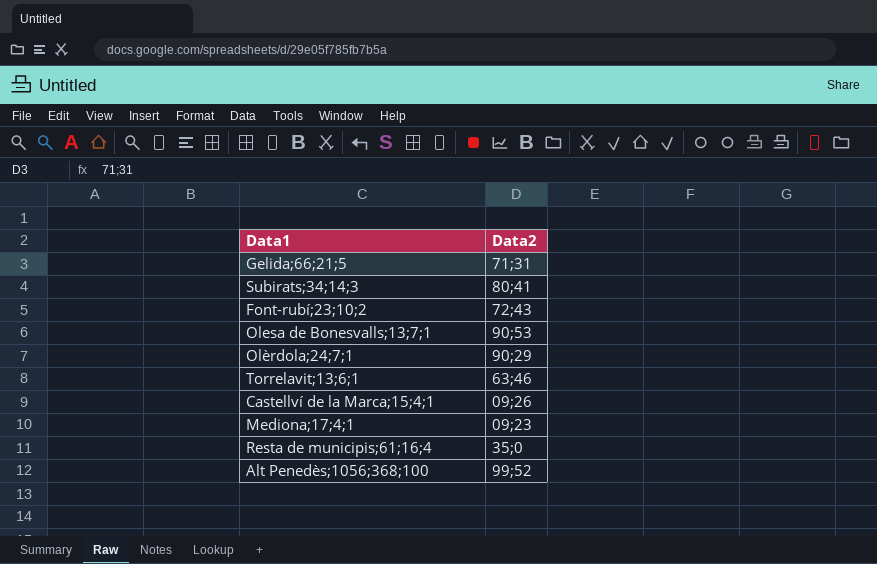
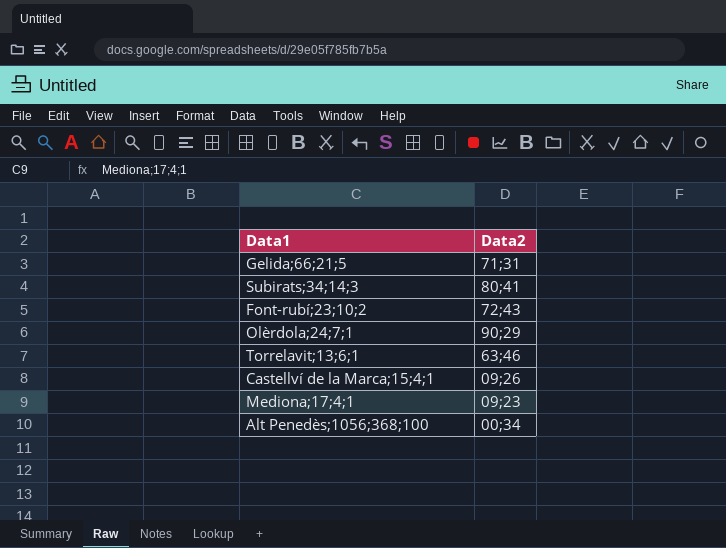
row Olesa de Bonesvalls;13;7;1: 90;53 -> none
row Resta de municipis;61;16;4: 35;0 -> none
Alt Penedès;1056;368;100 | Data2: 99;52 -> 00;34

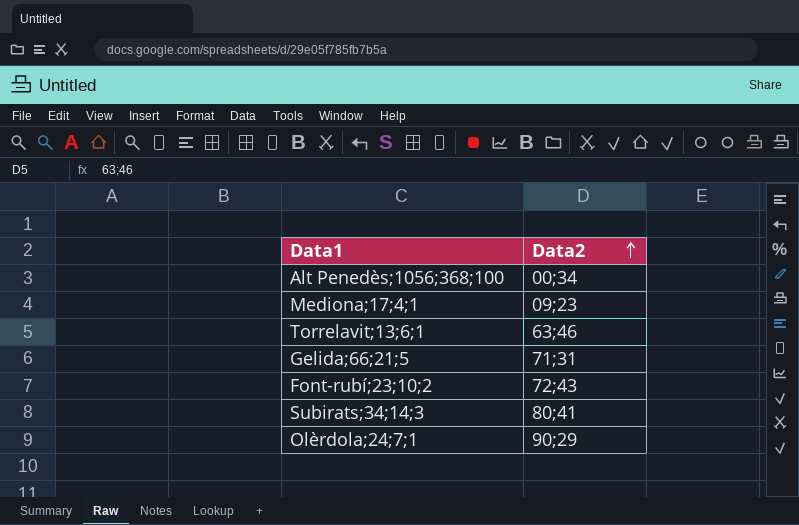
row order: none -> Data2 ascending
row Castellví de la Marca;15;4;1: 09;26 -> none

